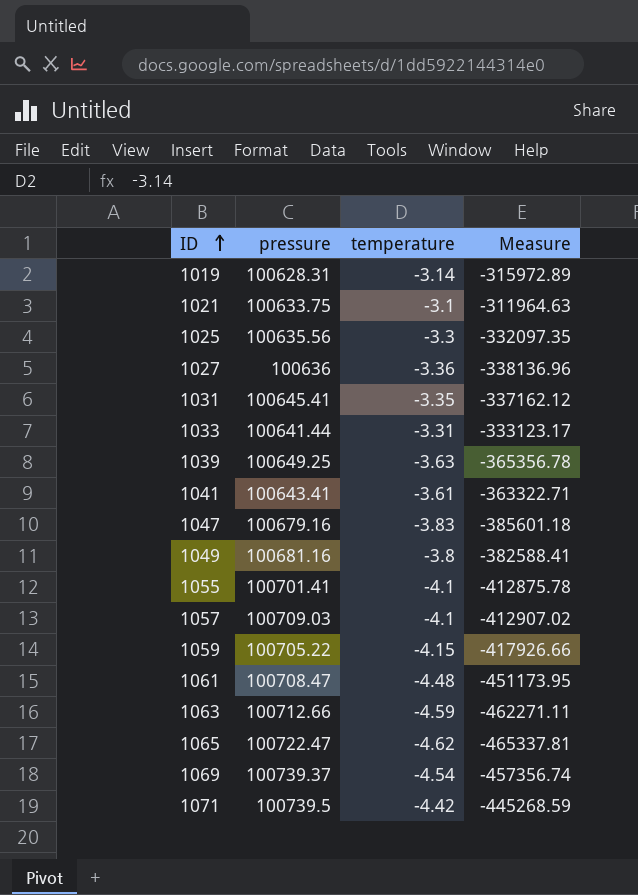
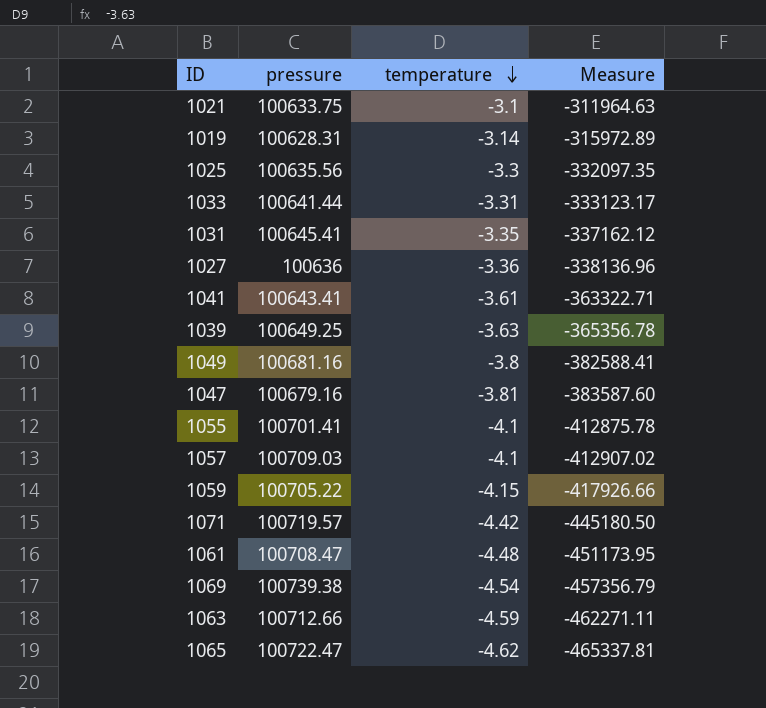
row order: ID ascending -> temperature descending
1047 | temperature: -3.83 -> -3.81
1047 | Measure: -385601.18 -> -383587.60
1071 | pressure: 100739.5 -> 100719.57
1071 | Measure: -445268.59 -> -445180.50
1069 | pressure: 100739.37 -> 100739.38
1069 | Measure: -457356.74 -> -457356.79

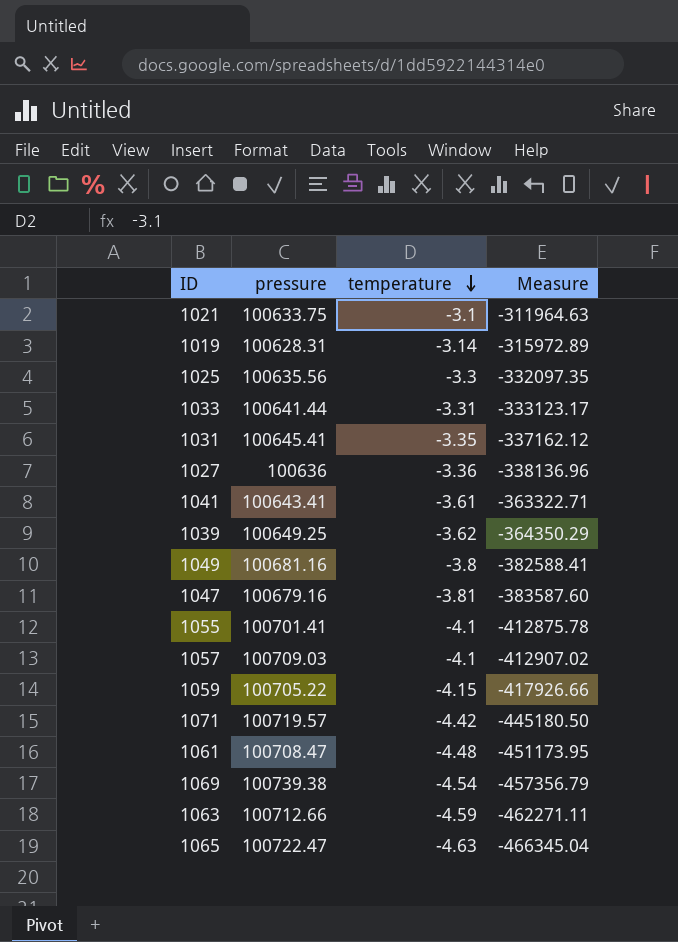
1039 | temperature: -3.63 -> -3.62
1039 | Measure: -365356.78 -> -364350.29
1065 | temperature: -4.62 -> -4.63
1065 | Measure: -465337.81 -> -466345.04

